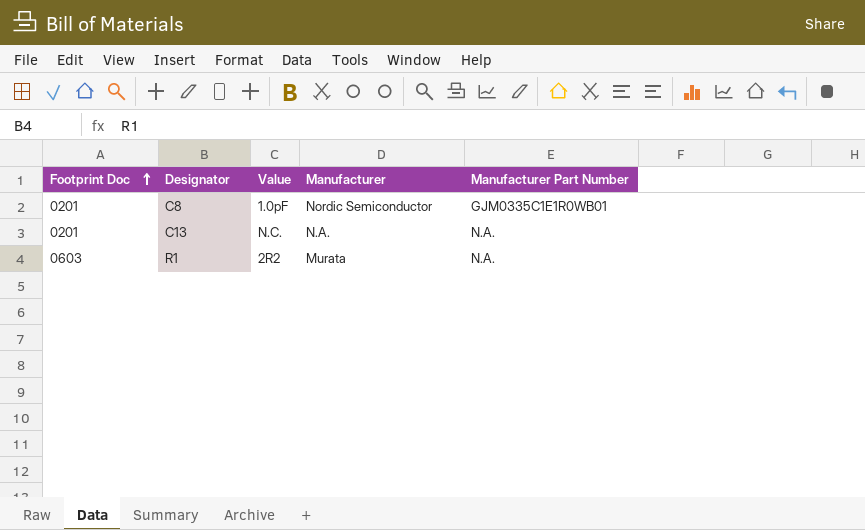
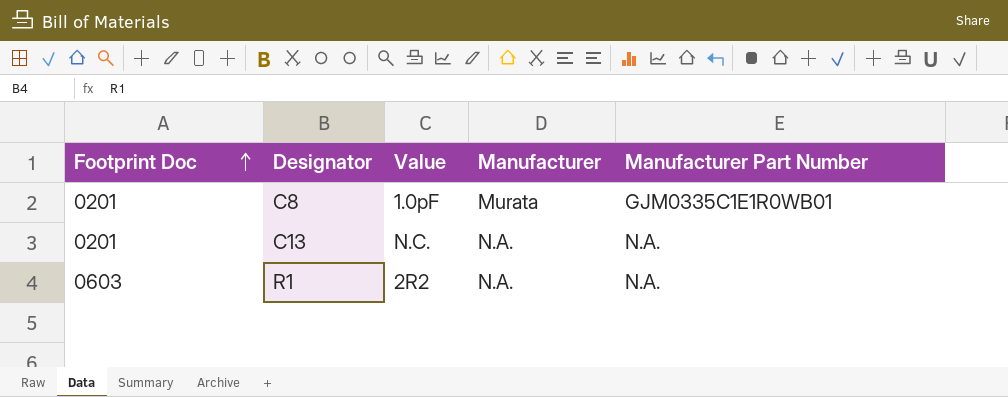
C8 | Manufacturer: Nordic Semiconductor -> Murata
R1 | Manufacturer: Murata -> N.A.

